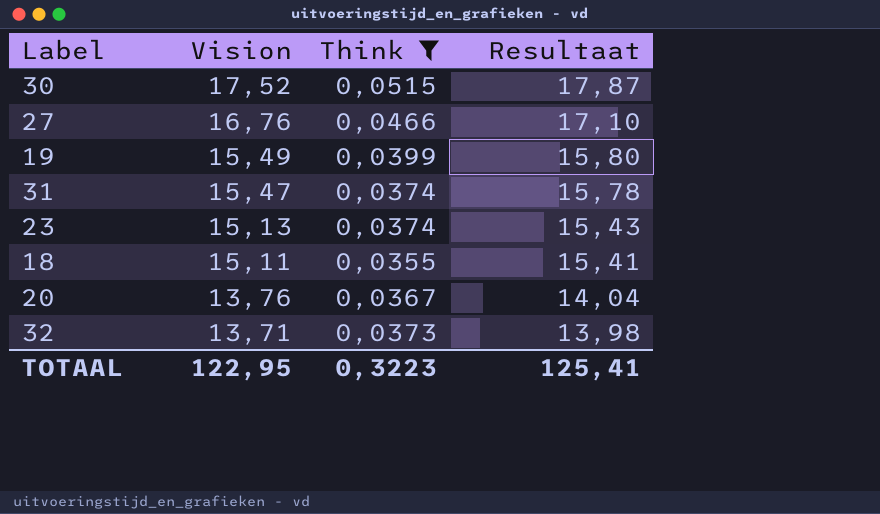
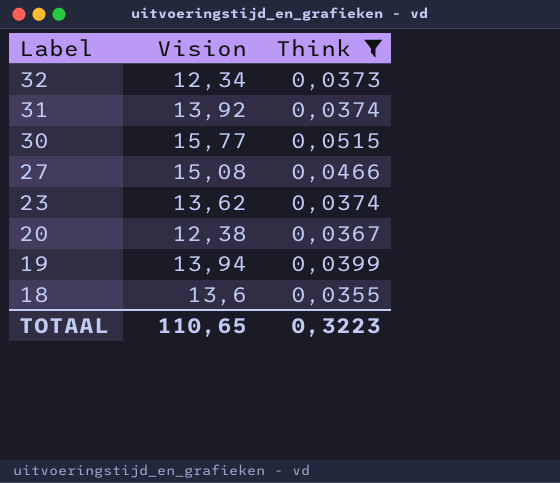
row order: Vision descending -> Label descending
column Resultaat | formula: [Vision] * 1,02 -> none
32 | Vision: 13,71 -> 12,34
31 | Vision: 15,47 -> 13,92
30 | Vision: 17,52 -> 15,77
27 | Vision: 16,76 -> 15,08
23 | Vision: 15,13 -> 13,62
20 | Vision: 13,76 -> 12,38
19 | Vision: 15,49 -> 13,94
18 | Vision: 15,11 -> 13,6
TOTAAL | Vision: 122,95 -> 110,65

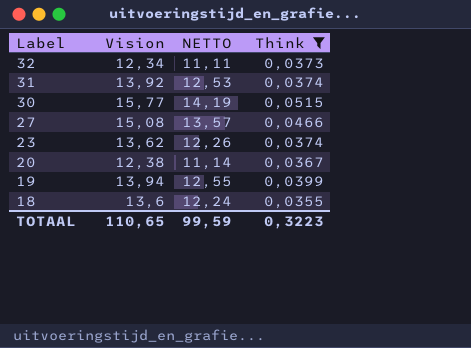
column NETTO | formula: none -> [Vision] * 0,9

